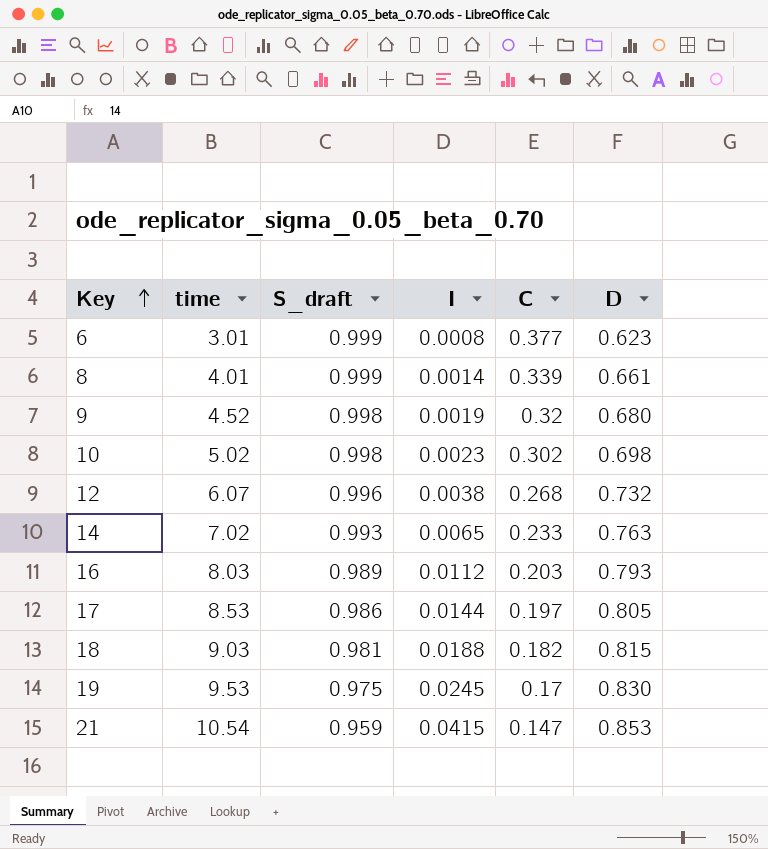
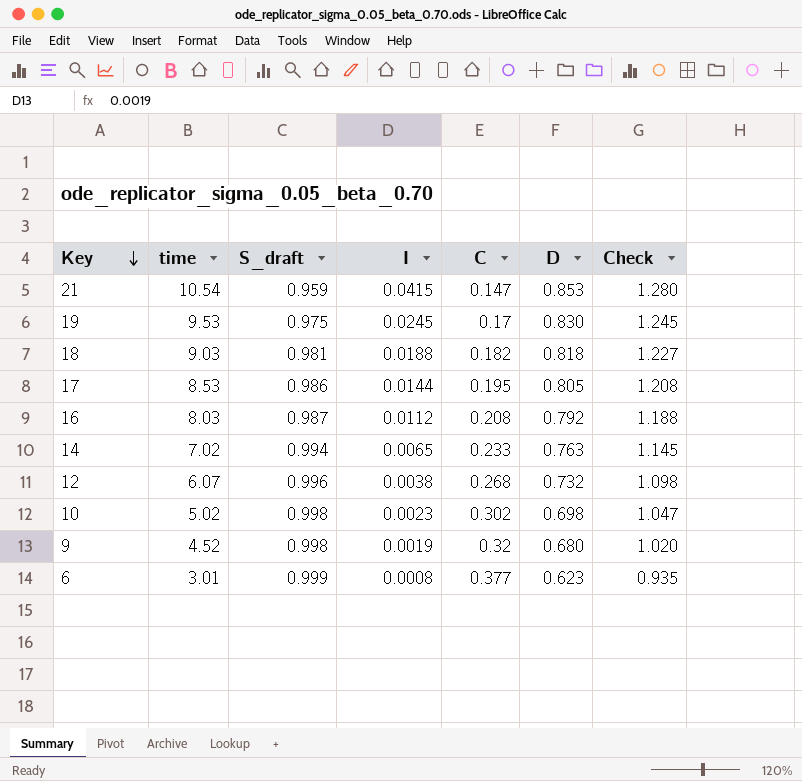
row order: Key ascending -> Key descending
column Check | formula: none -> [D] * 1.5
row 8: 4.01 | 0.999 | 0.0014 | 0.339 | 0.661 -> none
18 | D: 0.815 -> 0.818
17 | C: 0.197 -> 0.195
16 | S_draft: 0.989 -> 0.987
16 | C: 0.203 -> 0.208
16 | D: 0.793 -> 0.792
14 | S_draft: 0.993 -> 0.994

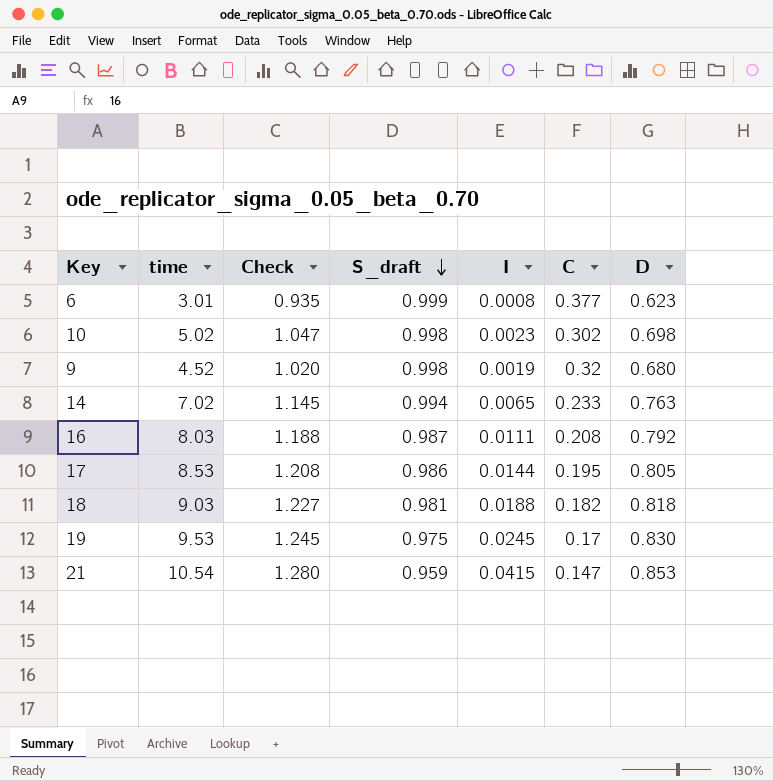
row order: Key descending -> S_draft descending
column Check | position: 7 -> 3
row 12: 6.07 | 0.996 | 0.0038 | 0.268 | 0.732 | 1.098 -> none
16 | I: 0.0112 -> 0.0111

